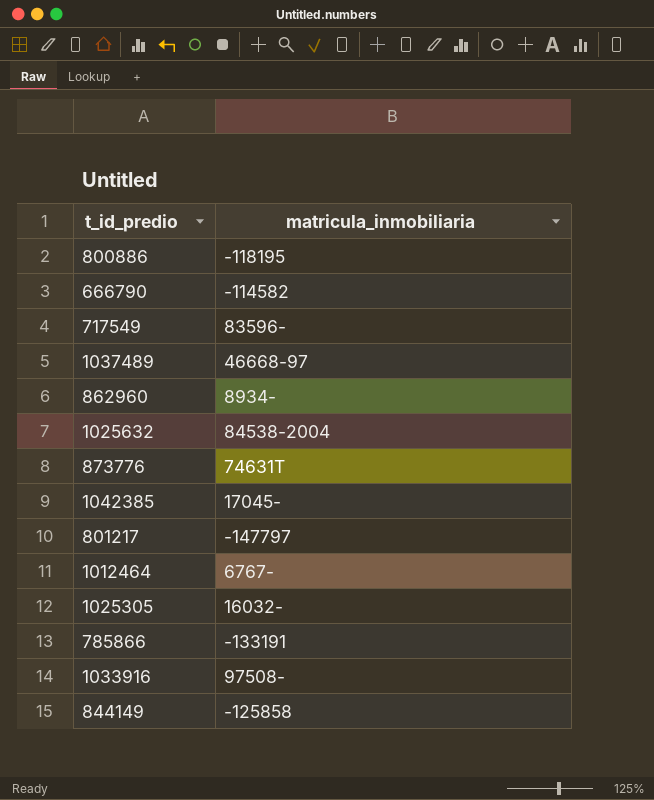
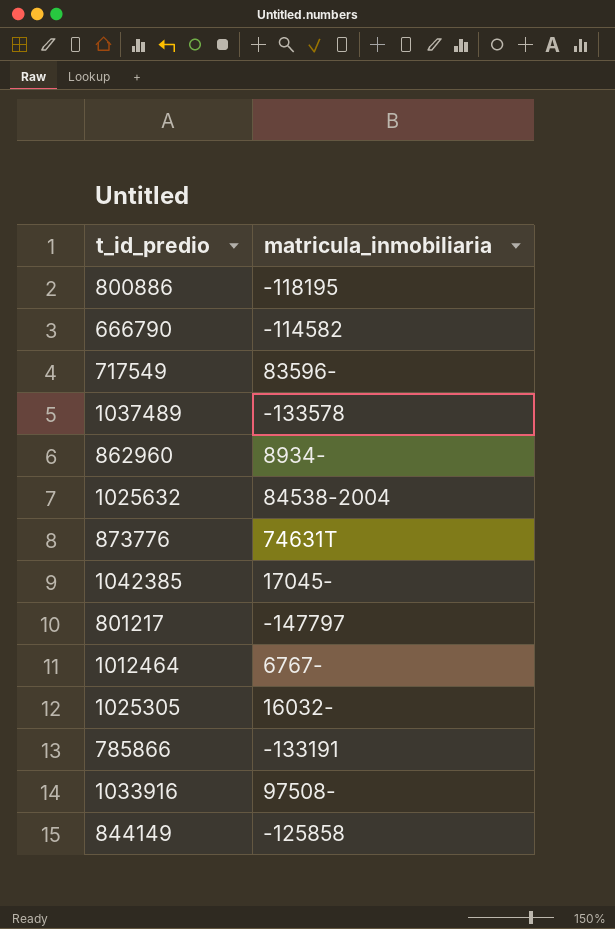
1037489 | matricula_inmobiliaria: 46668-97 -> -133578

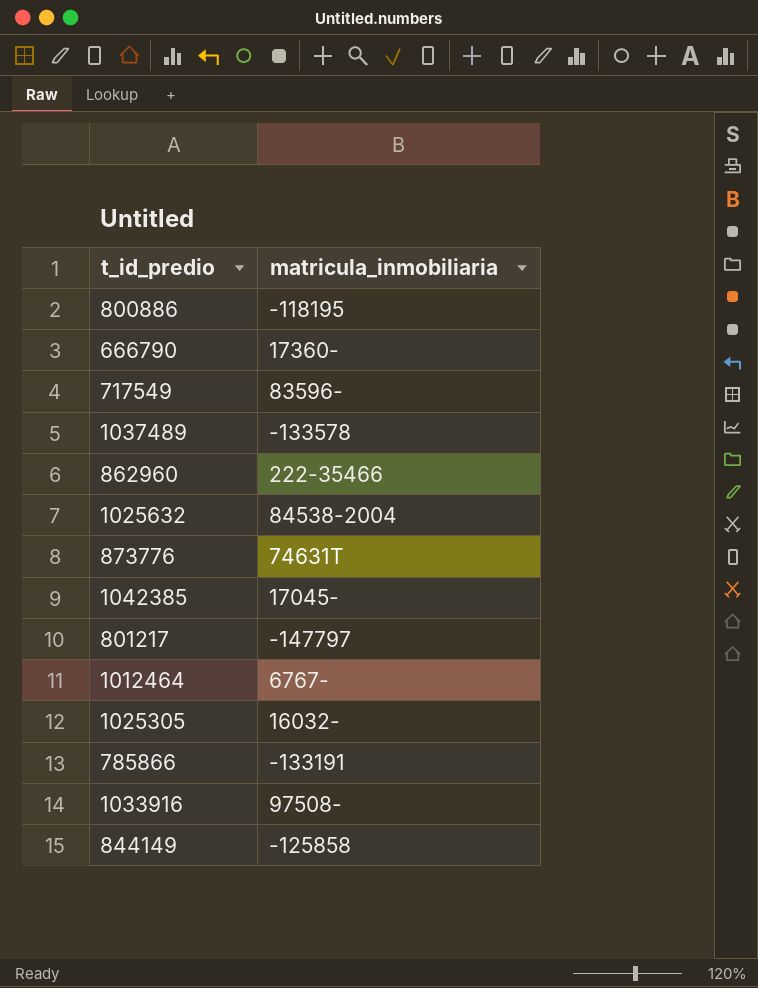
666790 | matricula_inmobiliaria: -114582 -> 17360-
862960 | matricula_inmobiliaria: 8934- -> 222-35466

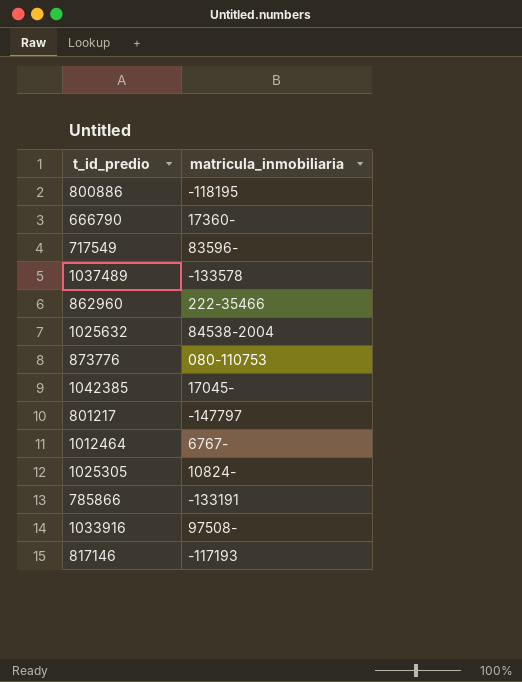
row 844149: -125858 -> none
873776 | matricula_inmobiliaria: 74631T -> 080-110753
1025305 | matricula_inmobiliaria: 16032- -> 10824-
row 817146: none -> -117193

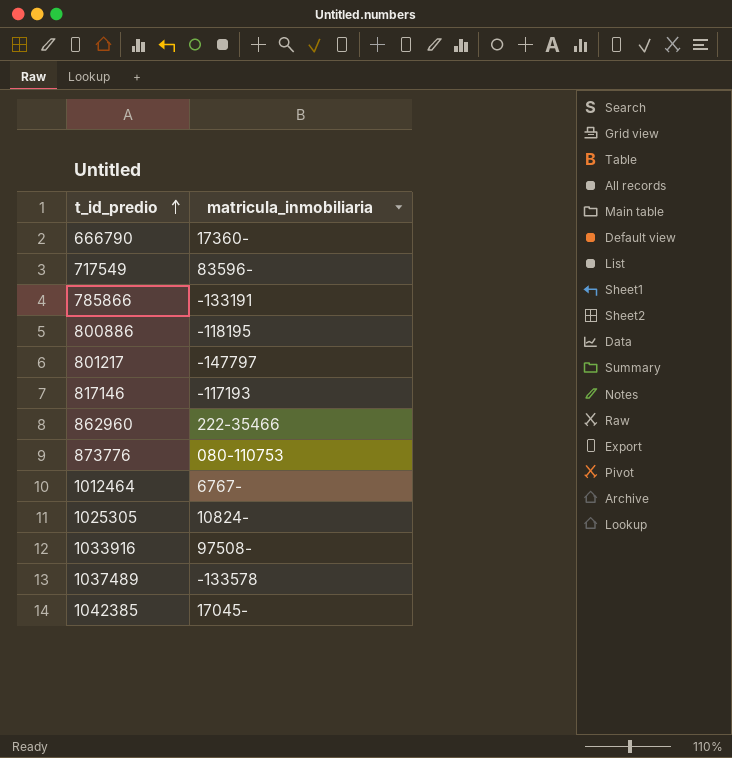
row order: none -> t_id_predio ascending
row 1025632: 84538-2004 -> none

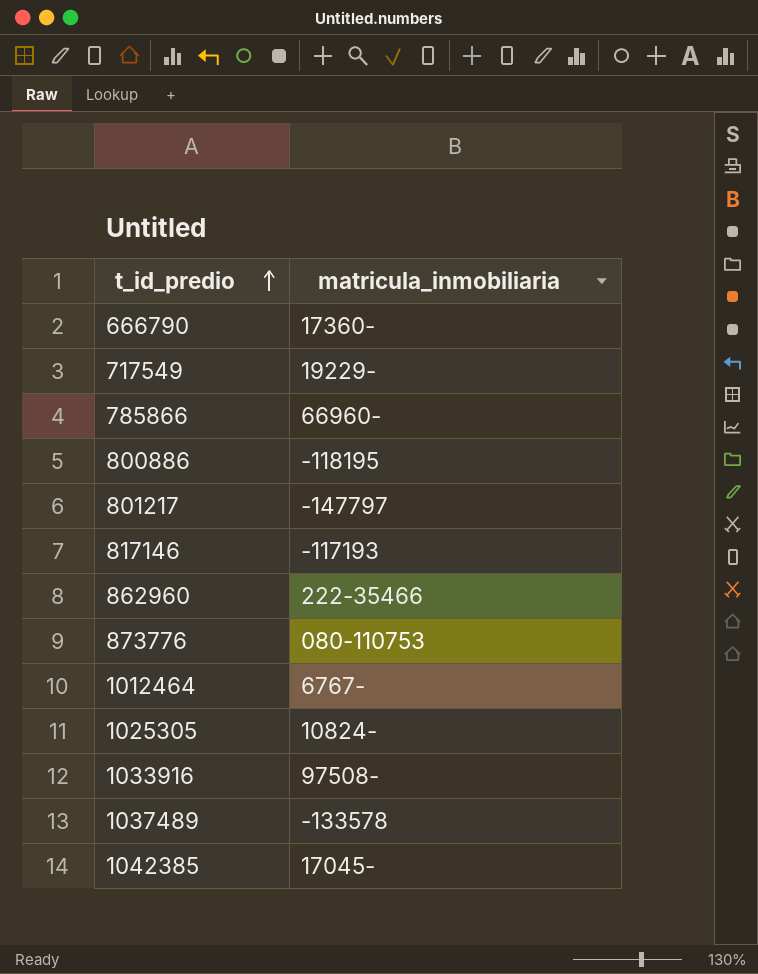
717549 | matricula_inmobiliaria: 83596- -> 19229-
785866 | matricula_inmobiliaria: -133191 -> 66960-

